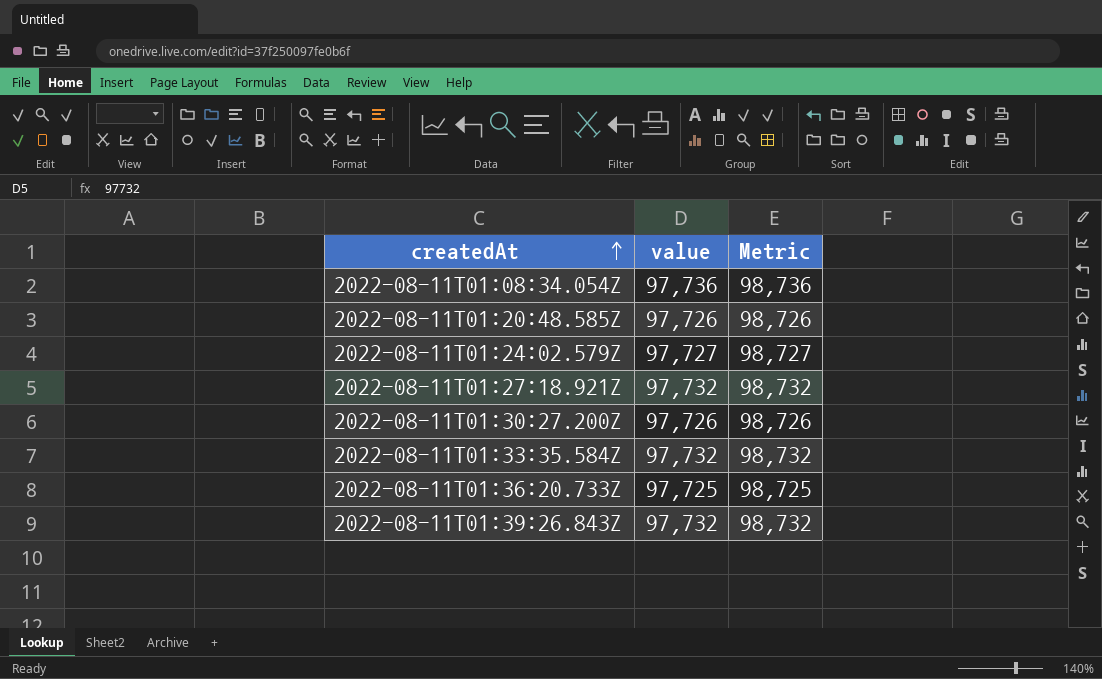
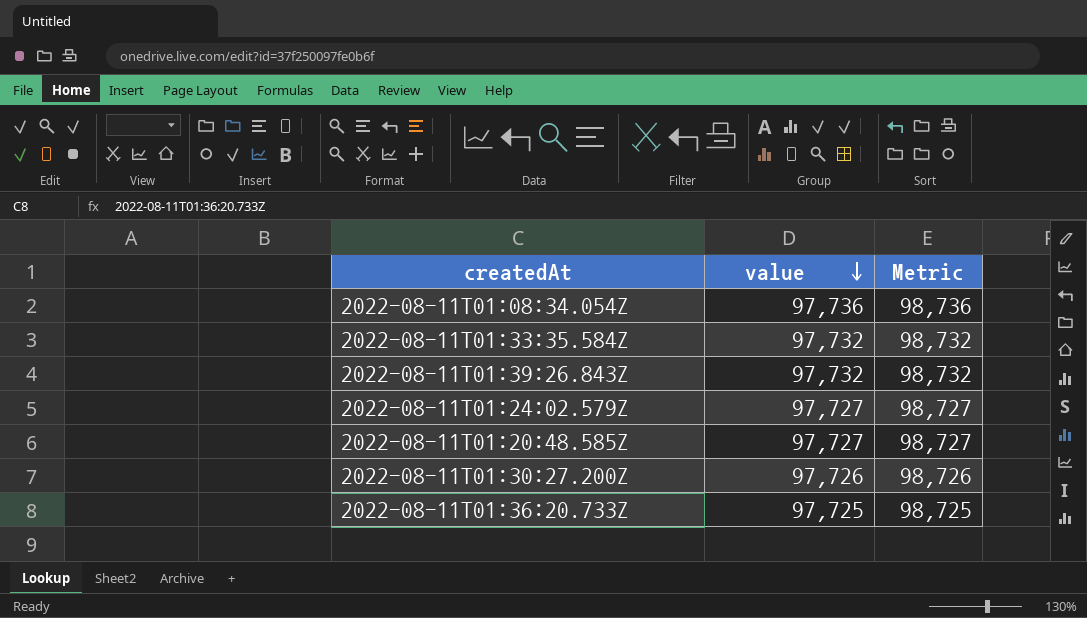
row order: createdAt ascending -> value descending
row 2022-08-11T01:27:18.921Z: 97,732 | 98,732 -> none
2022-08-11T01:20:48.585Z | value: 97,726 -> 97,727
2022-08-11T01:20:48.585Z | Metric: 98,726 -> 98,727

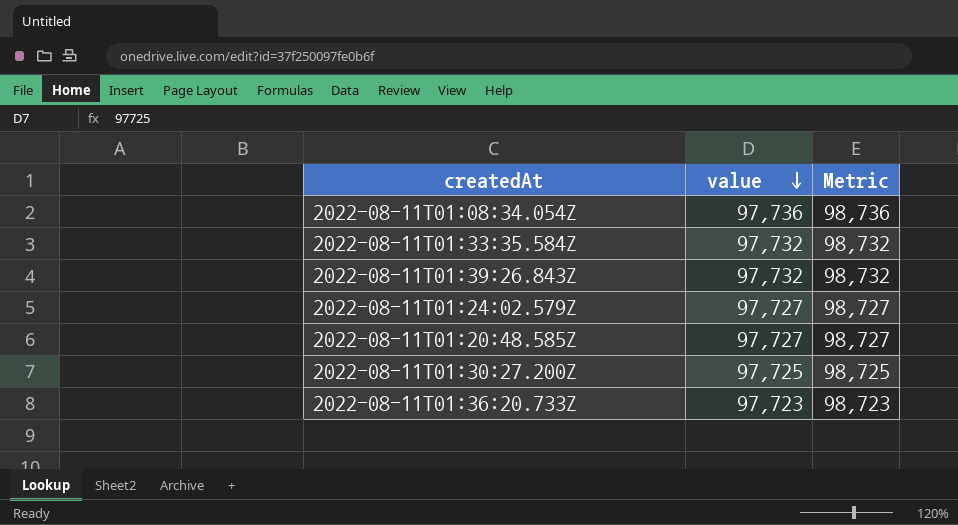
2022-08-11T01:30:27.200Z | value: 97,726 -> 97,725
2022-08-11T01:30:27.200Z | Metric: 98,726 -> 98,725
2022-08-11T01:36:20.733Z | value: 97,725 -> 97,723
2022-08-11T01:36:20.733Z | Metric: 98,725 -> 98,723

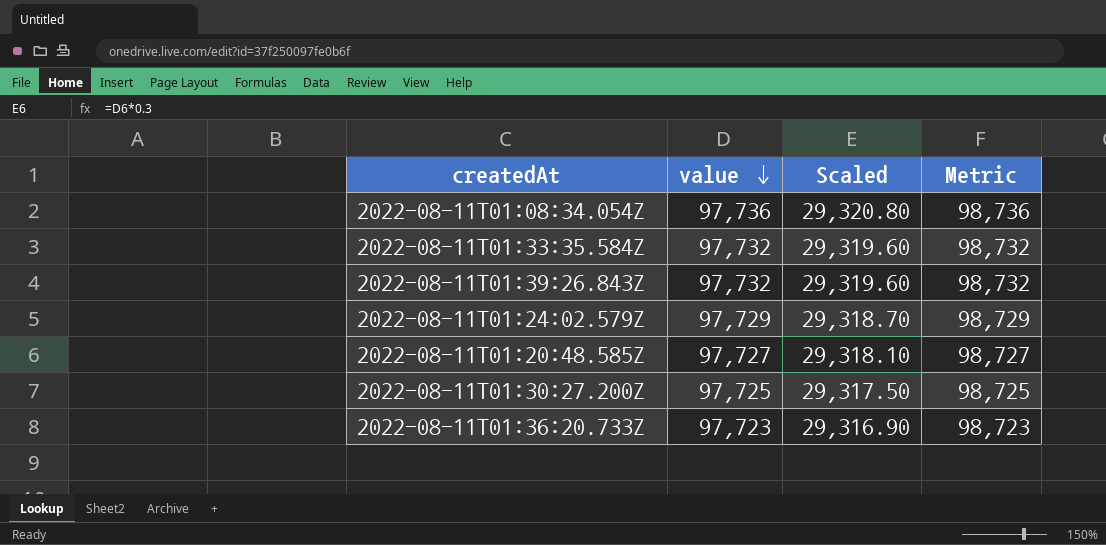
column Scaled | formula: none -> [value] * 0.3
2022-08-11T01:24:02.579Z | value: 97,727 -> 97,729
2022-08-11T01:24:02.579Z | Metric: 98,727 -> 98,729

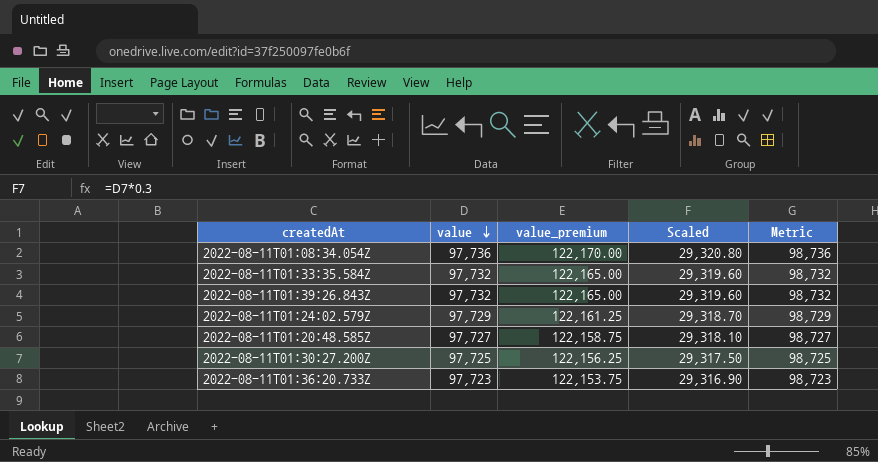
column value_premium | formula: none -> [value] * 1.25

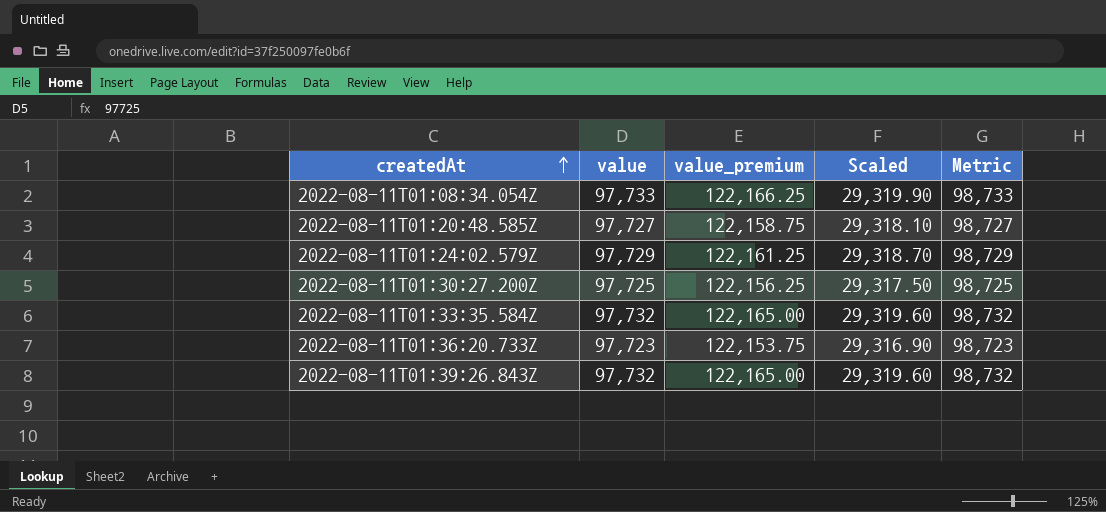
row order: value descending -> createdAt ascending
2022-08-11T01:08:34.054Z | value: 97,736 -> 97,733
2022-08-11T01:08:34.054Z | value_premium: 122,170.00 -> 122,166.25
2022-08-11T01:08:34.054Z | Scaled: 29,320.80 -> 29,319.90
2022-08-11T01:08:34.054Z | Metric: 98,736 -> 98,733

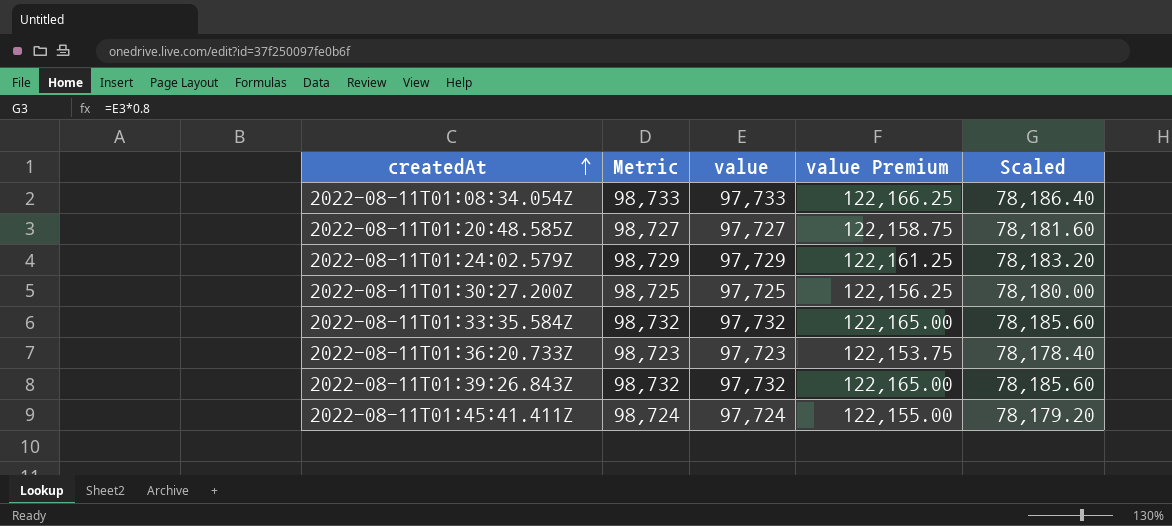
column Metric | position: 5 -> 2
column name: value_premium -> value Premium
column Scaled | formula: [value] * 0.3 -> [value] * 0.8
row 2022-08-11T01:45:41.411Z: none -> 98,724 | 97,724 | 122,155.00 | 78,179.20

